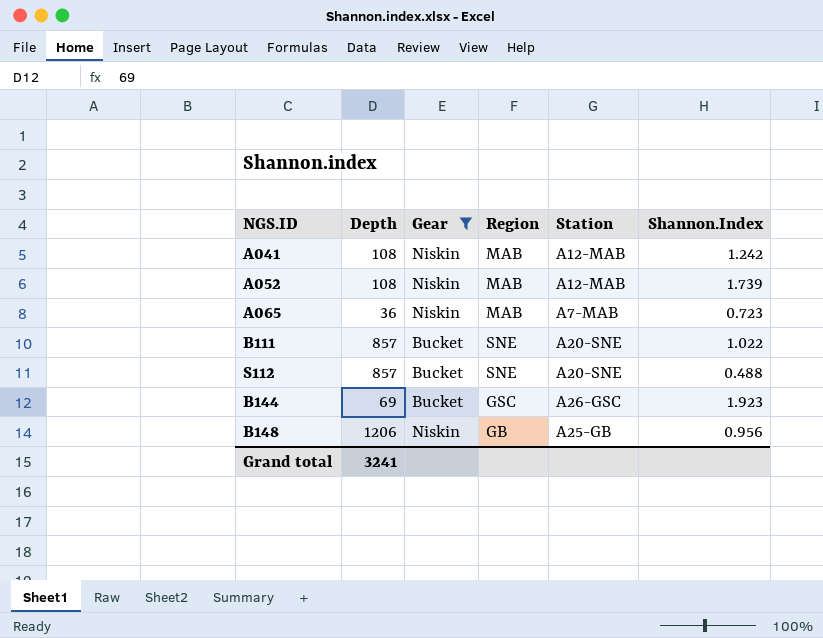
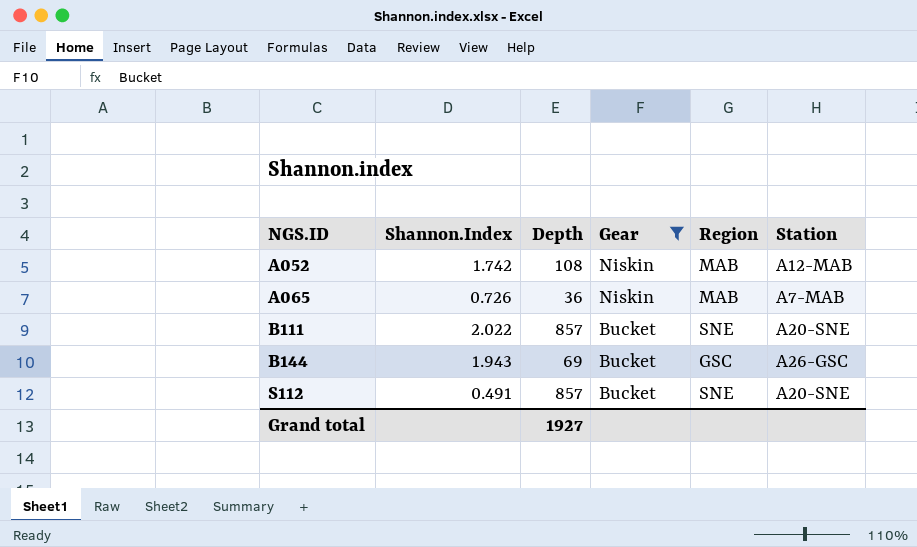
row order: none -> NGS.ID ascending
column Shannon.Index | position: 6 -> 2
row A041: 108 | Niskin | MAB | A12-MAB | 1.242 -> none
row B148: 1206 | Niskin | GB | A25-GB | 0.956 -> none
A052 | Shannon.Index: 1.739 -> 1.742
A065 | Shannon.Index: 0.723 -> 0.726
B111 | Shannon.Index: 1.022 -> 2.022
B144 | Shannon.Index: 1.923 -> 1.943
S112 | Shannon.Index: 0.488 -> 0.491
Grand total | Depth: 3241 -> 1927

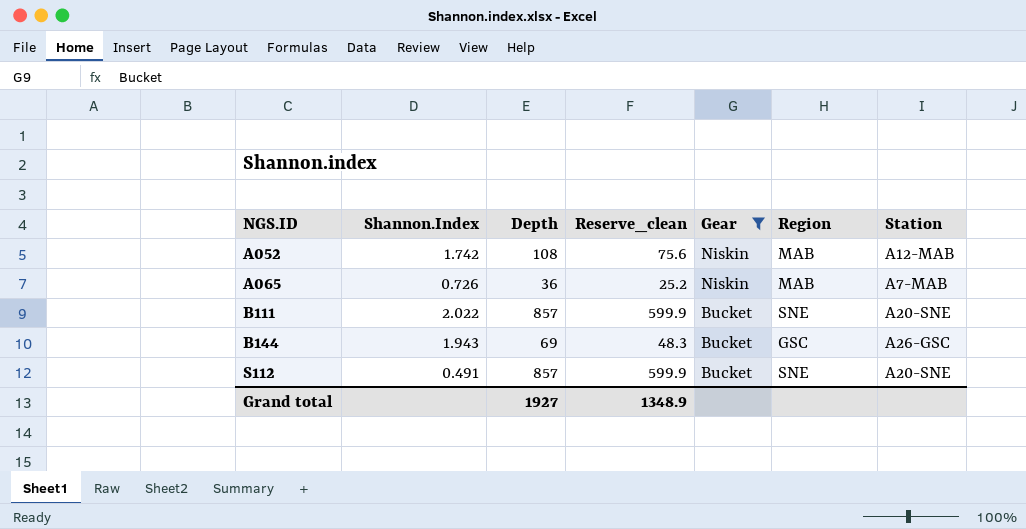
column Reserve_clean | formula: none -> [Depth] * 0.7

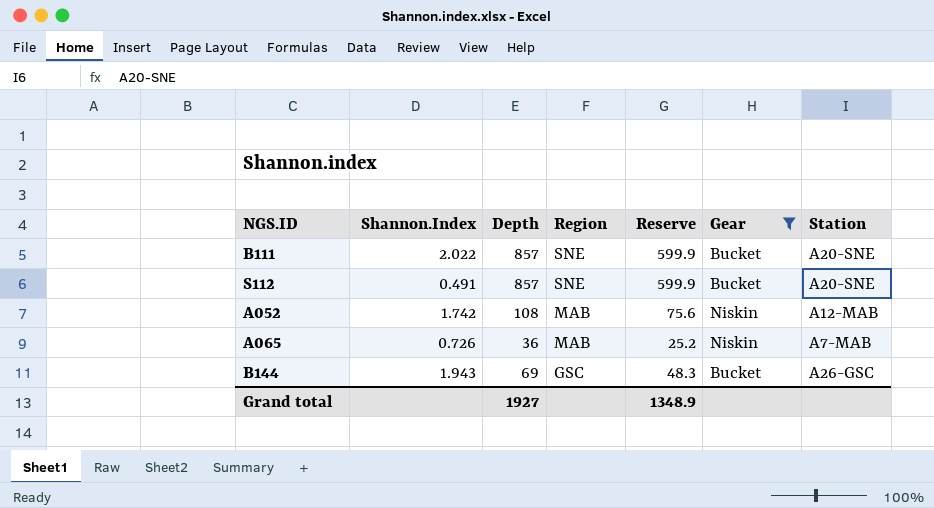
row order: NGS.ID ascending -> Region descending
column Region | position: 6 -> 4
column name: Reserve_clean -> Reserve

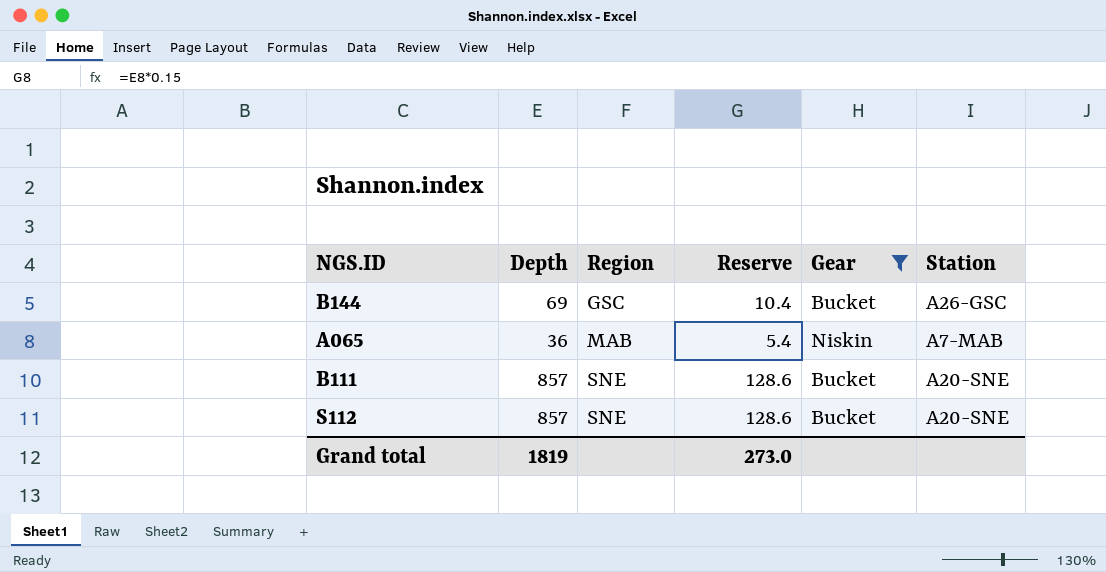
row order: Region descending -> Region ascending
column Shannon.Index | position: 2 -> none
column Reserve | formula: [Depth] * 0.7 -> [Depth] * 0.15
row A052: 1.742 | 108 | MAB | 75.6 | Niskin | A12-MAB -> none
Grand total | Depth: 1927 -> 1819
Grand total | Reserve: 1348.9 -> 273.0

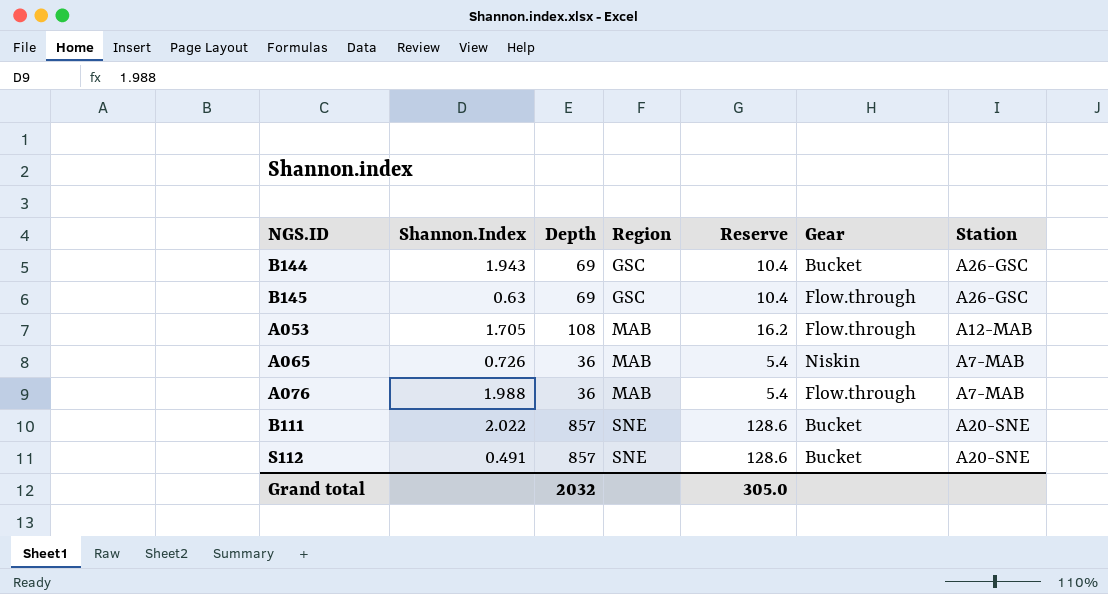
filter: Gear != Flow.through -> none
column Shannon.Index | position: none -> 2
Grand total | Depth: 1819 -> 2032
Grand total | Reserve: 273.0 -> 305.0

